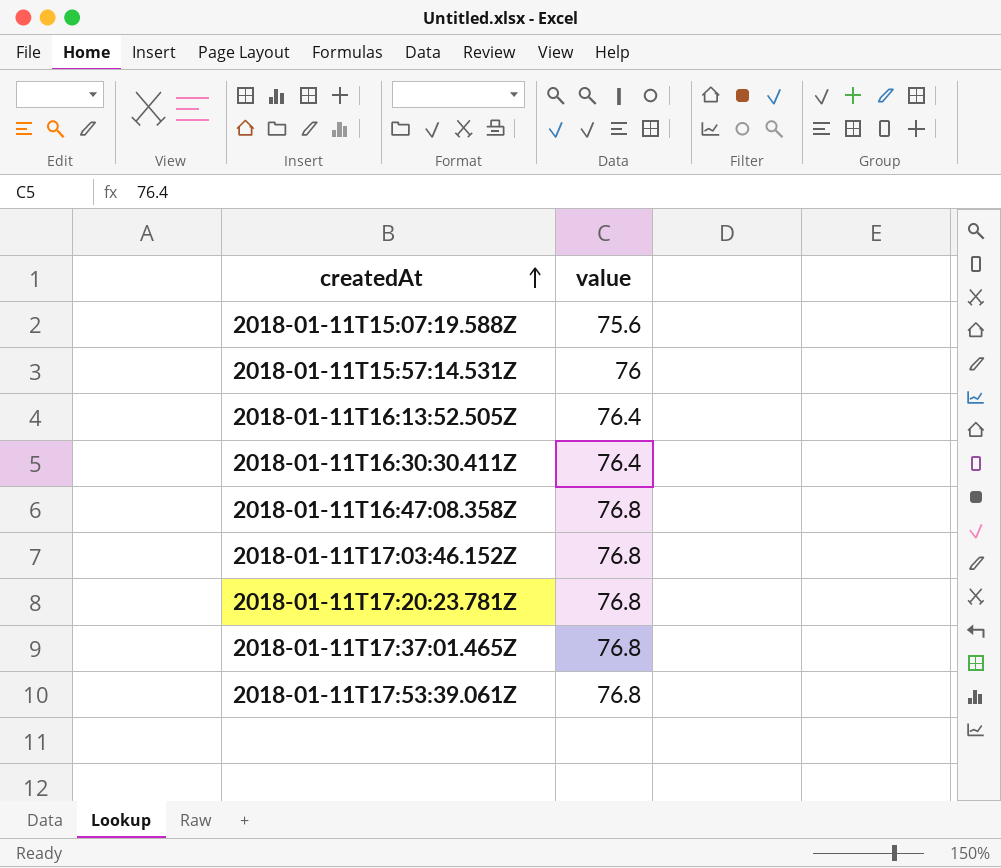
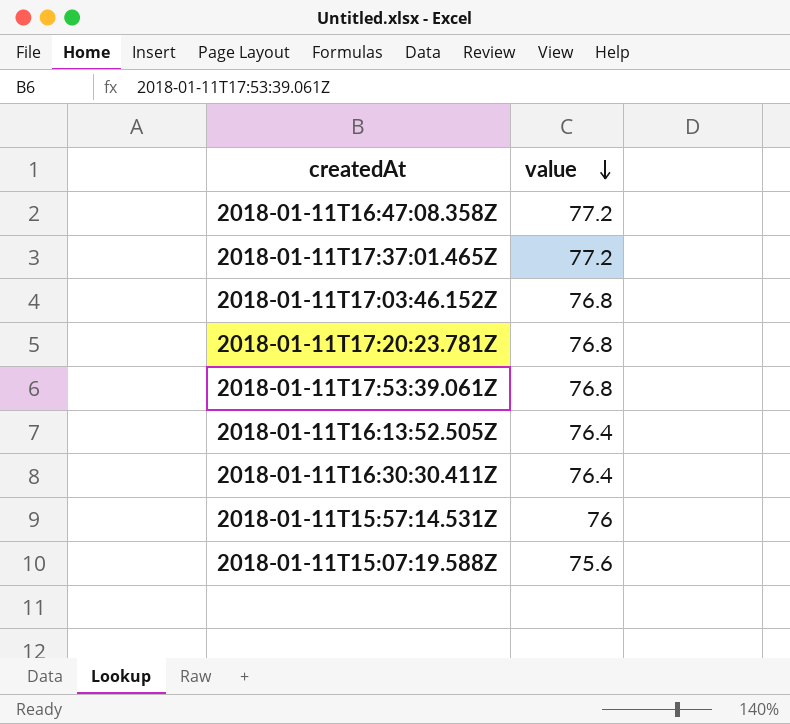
row order: createdAt ascending -> value descending
2018-01-11T16:47:08.358Z | value: 76.8 -> 77.2
2018-01-11T17:37:01.465Z | value: 76.8 -> 77.2

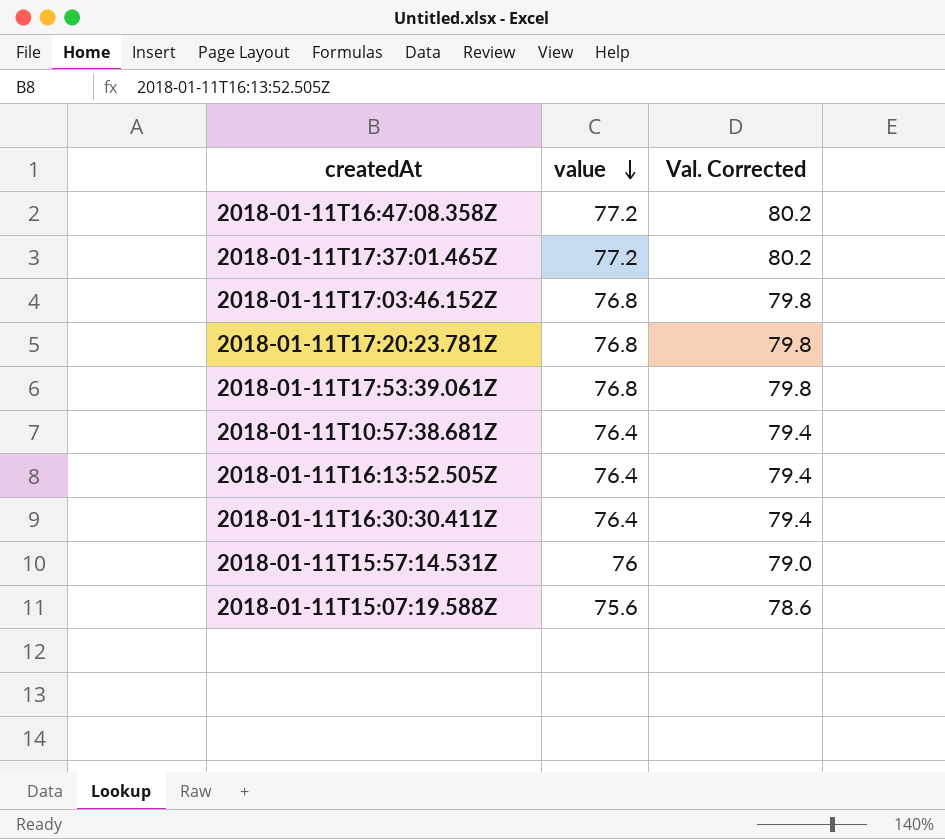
column Val. Corrected | formula: none -> [value] + 3
row 2018-01-11T10:57:38.681Z: none -> 76.4 | 79.4

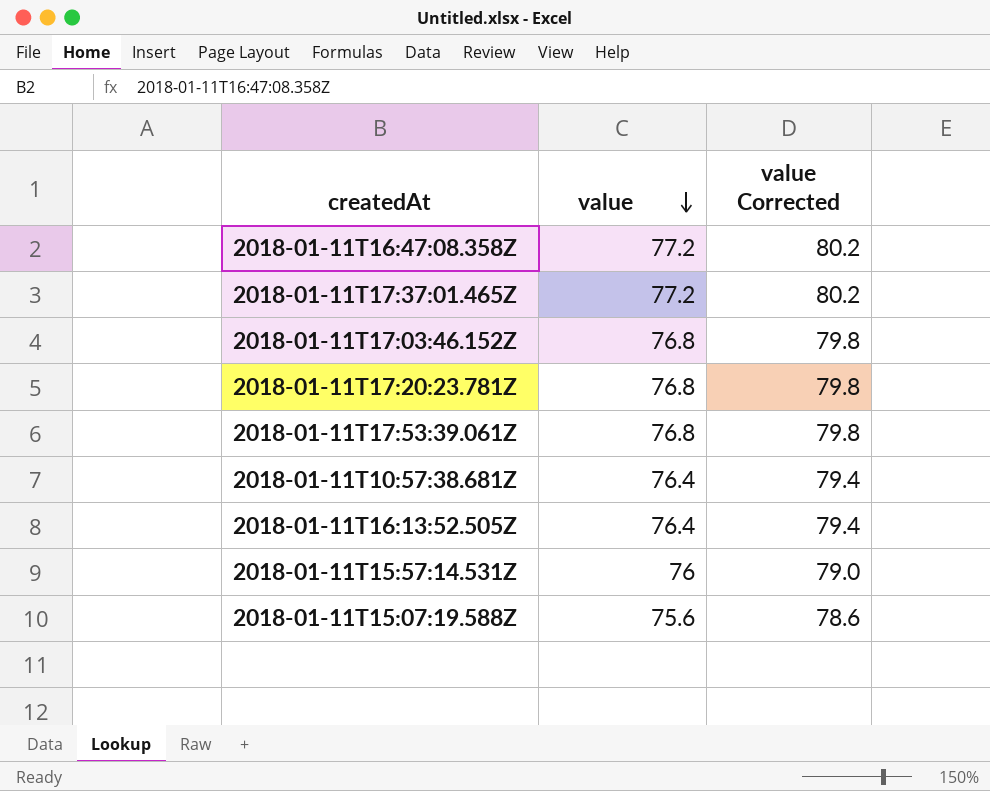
column name: Val. Corrected -> value Corrected
row 2018-01-11T16:30:30.411Z: 76.4 | 79.4 -> none

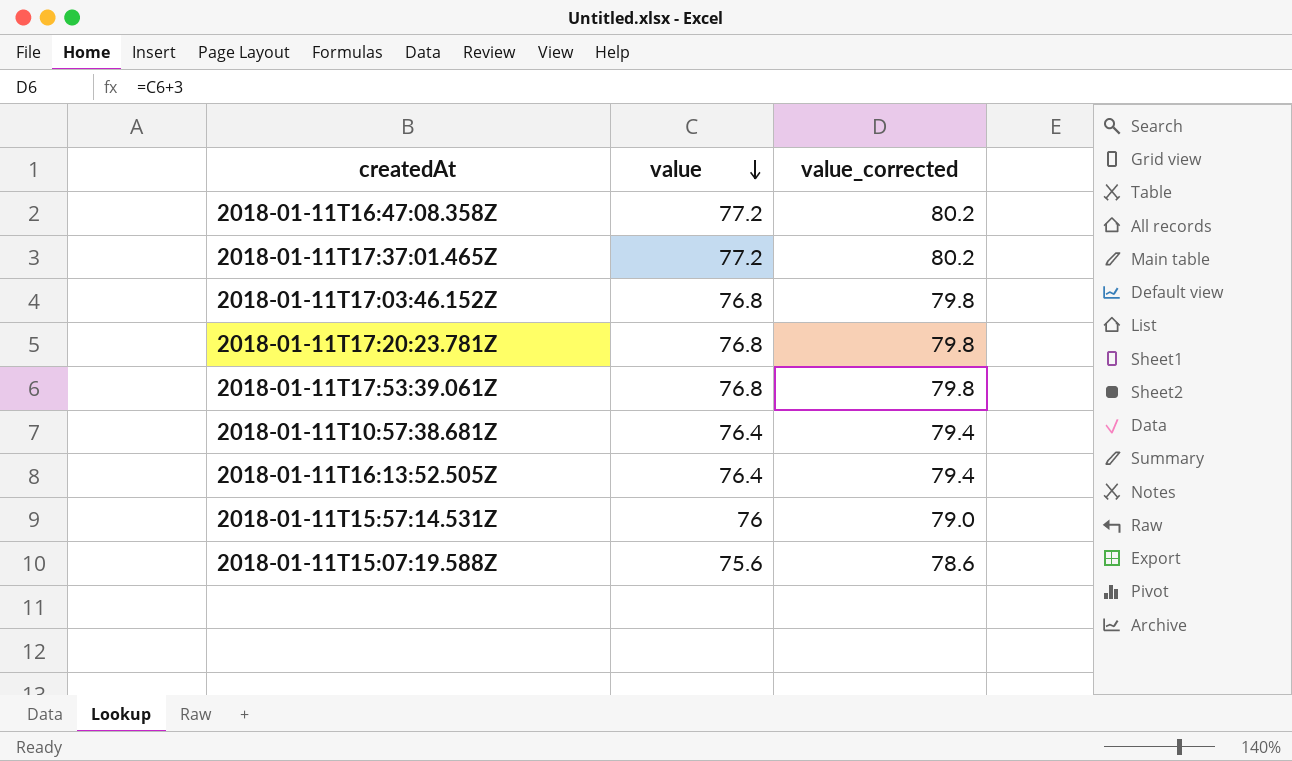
column name: value Corrected -> value_corrected

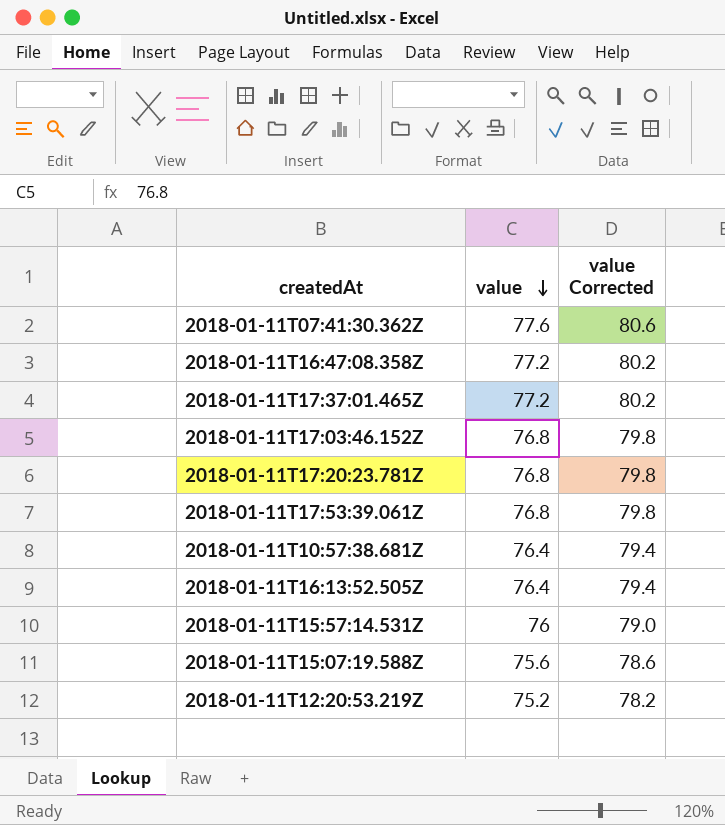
column name: value_corrected -> value Corrected
row 2018-01-11T07:41:30.362Z: none -> 77.6 | 80.6
row 2018-01-11T12:20:53.219Z: none -> 75.2 | 78.2

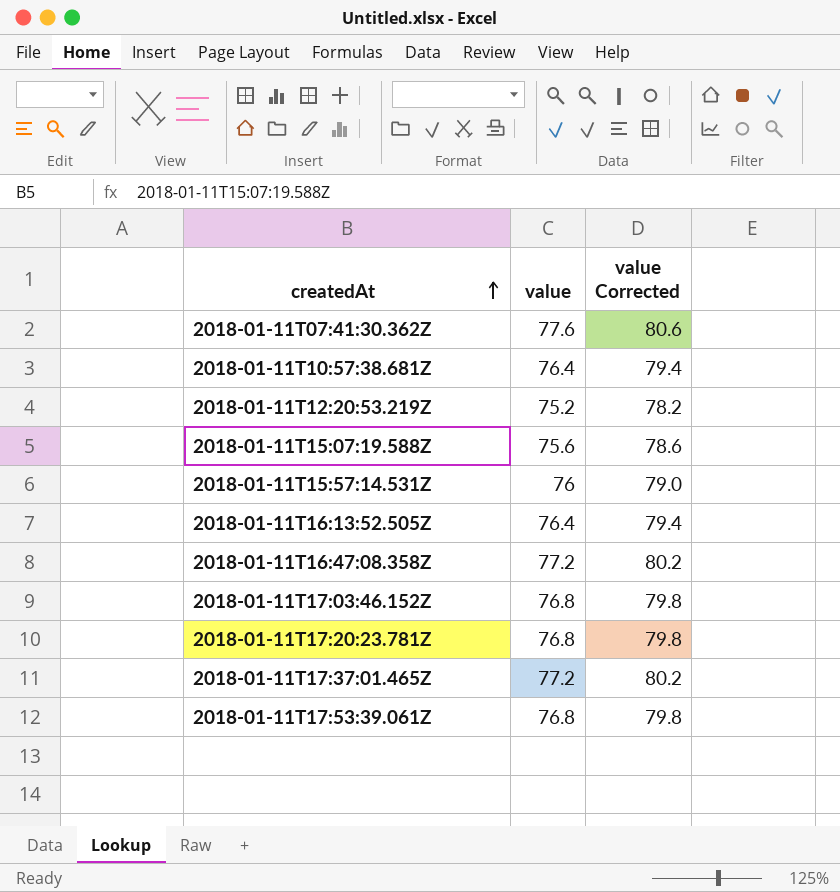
row order: value descending -> createdAt ascending

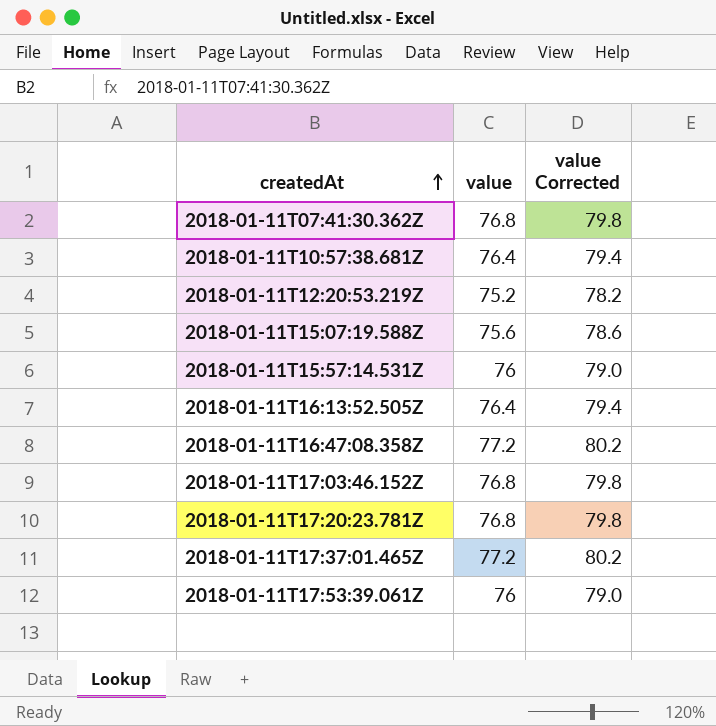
2018-01-11T07:41:30.362Z | value: 77.6 -> 76.8
2018-01-11T07:41:30.362Z | value Corrected: 80.6 -> 79.8
2018-01-11T17:53:39.061Z | value: 76.8 -> 76
2018-01-11T17:53:39.061Z | value Corrected: 79.8 -> 79.0

